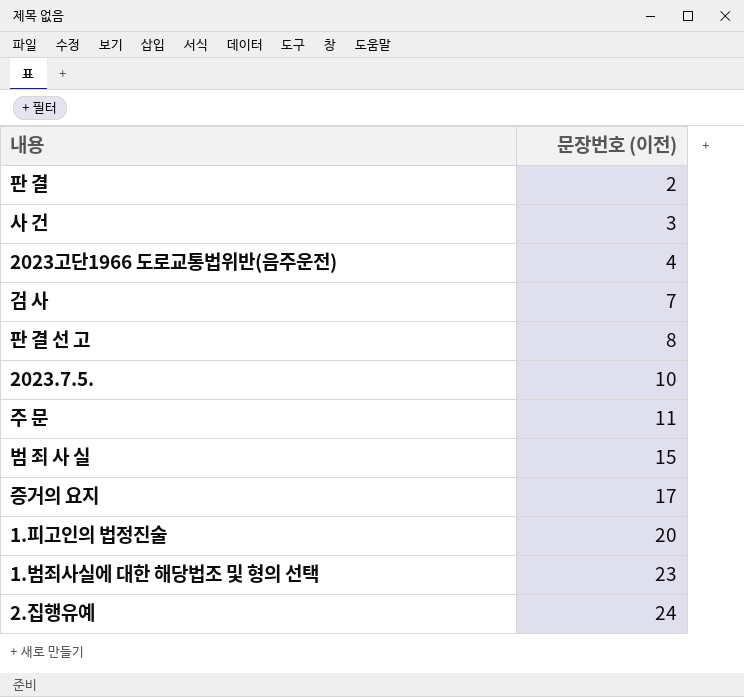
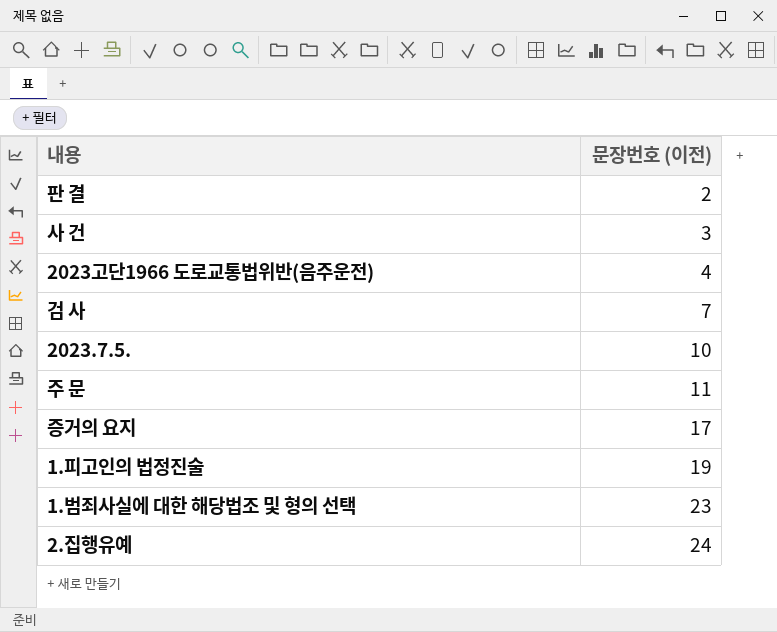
row 판 결 선 고: 8 -> none
row 범 죄 사 실: 15 -> none
1.피고인의 법정진술 | 문장번호 (이전): 20 -> 19

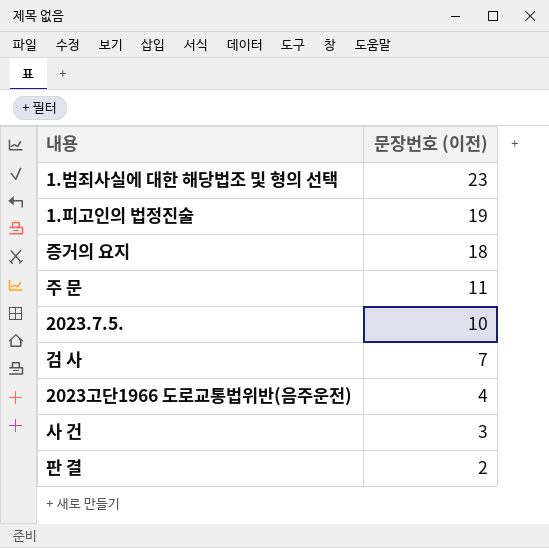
row order: 문장번호 (이전) ascending -> 문장번호 (이전) descending
row 2.집행유예: 24 -> none
증거의 요지 | 문장번호 (이전): 17 -> 18

